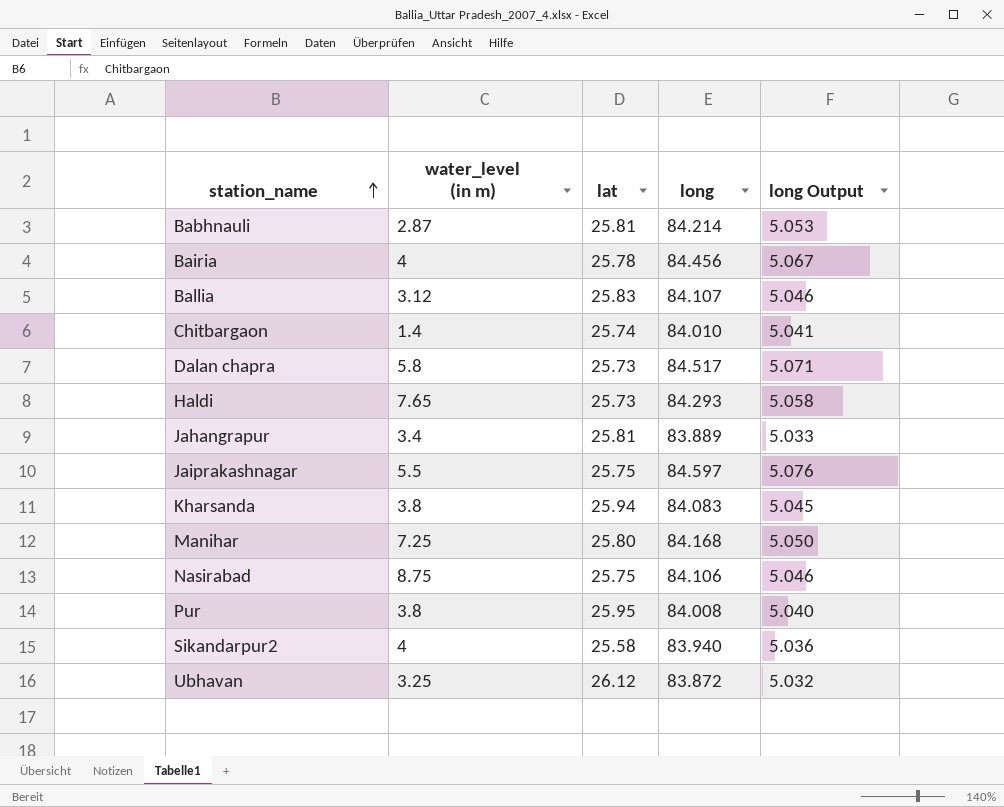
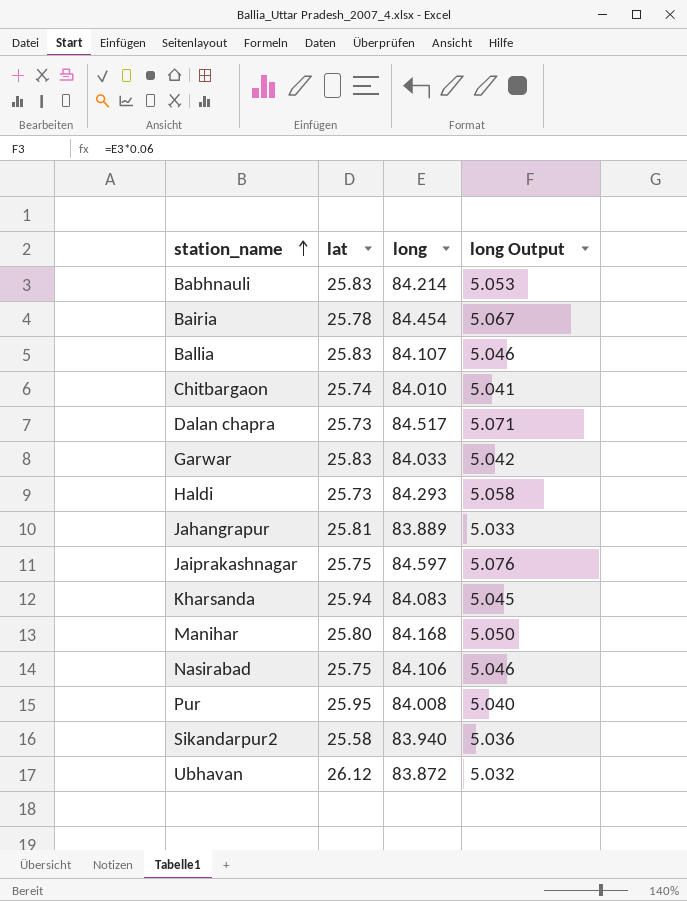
column water_level (in m) | position: 2 -> none
Babhnauli | lat: 25.81 -> 25.83
Bairia | long: 84.456 -> 84.454
row Garwar: none -> 25.83 | 84.033 | 5.042

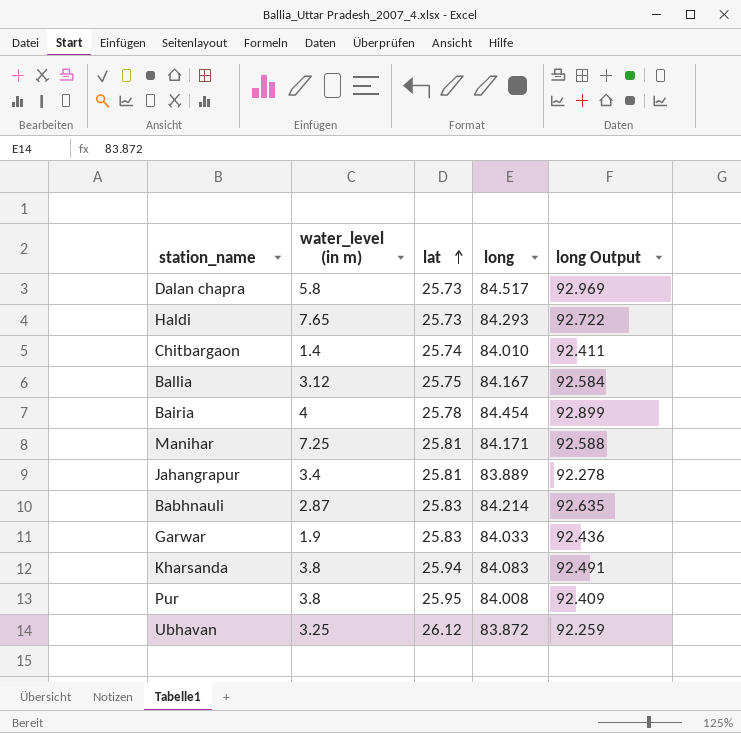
row order: station_name ascending -> lat ascending
column water_level (in m) | position: none -> 2
column long Output | formula: [long] * 0.06 -> [long] * 1.1
row Jaiprakashnagar: 25.75 | 84.597 | 5.076 -> none
row Nasirabad: 25.75 | 84.106 | 5.046 -> none
row Sikandarpur2: 25.58 | 83.940 | 5.036 -> none
Ballia | lat: 25.83 -> 25.75
Ballia | long: 84.107 -> 84.167
Manihar | lat: 25.80 -> 25.81
Manihar | long: 84.168 -> 84.171

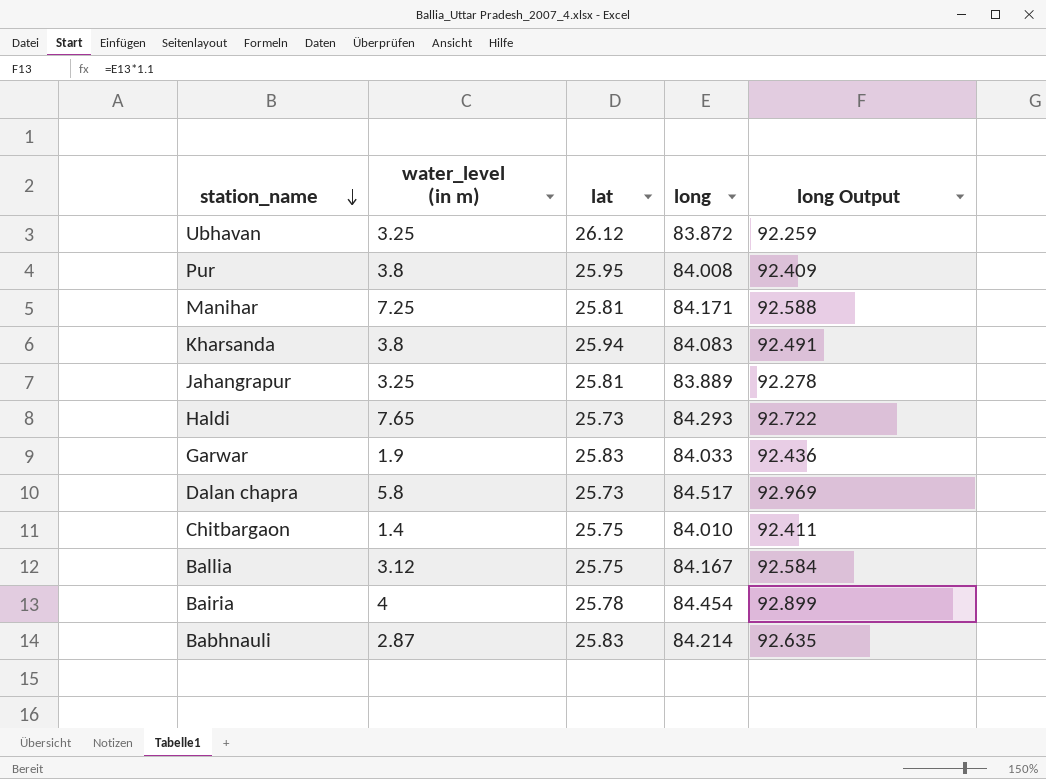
row order: lat ascending -> station_name descending
Jahangrapur | water_level (in m): 3.4 -> 3.25
Chitbargaon | lat: 25.74 -> 25.75

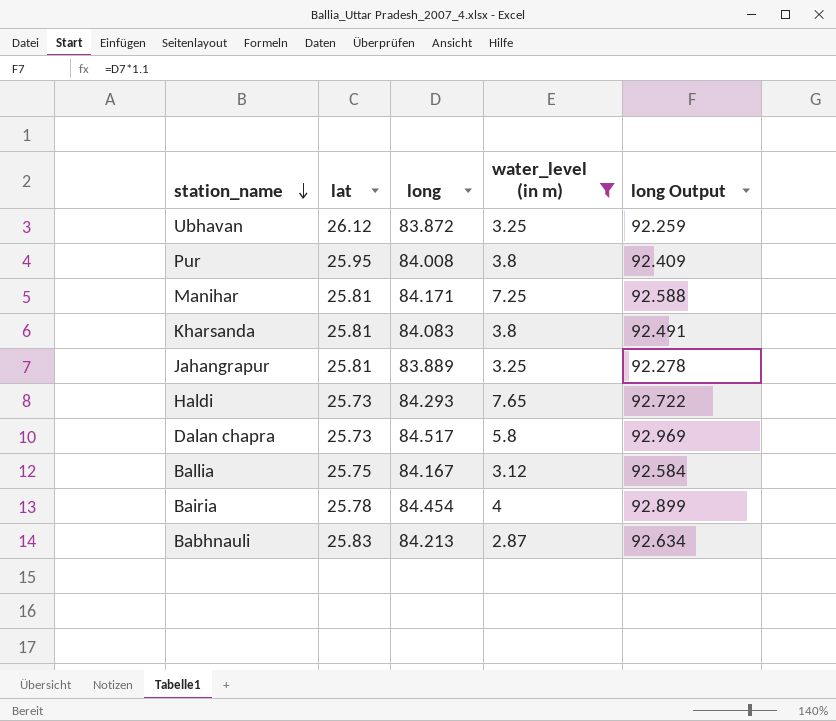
filter: none -> water_level (in m) >= 2.87
column water_level (in m) | position: 2 -> 4
Kharsanda | lat: 25.94 -> 25.81
Babhnauli | long: 84.214 -> 84.213
Babhnauli | long Output: 92.635 -> 92.634

